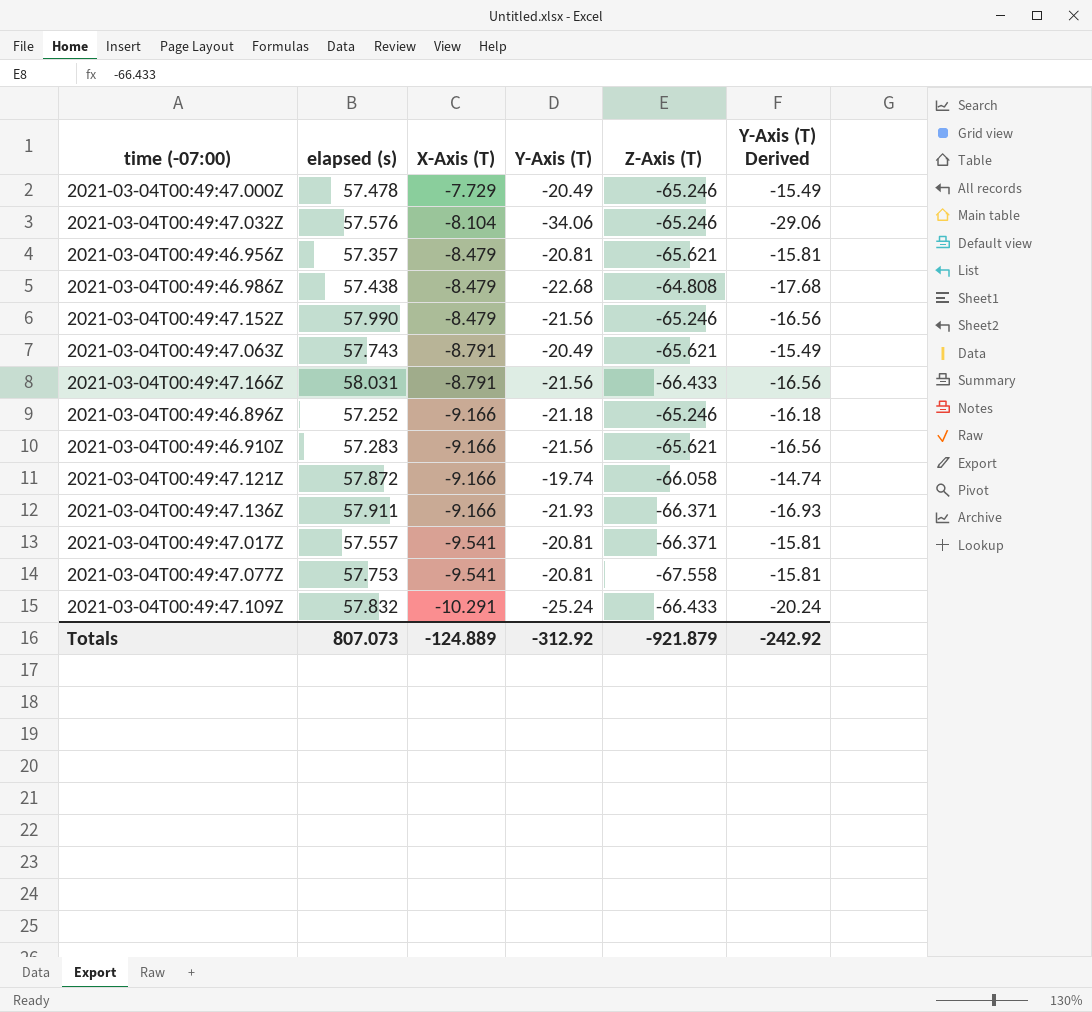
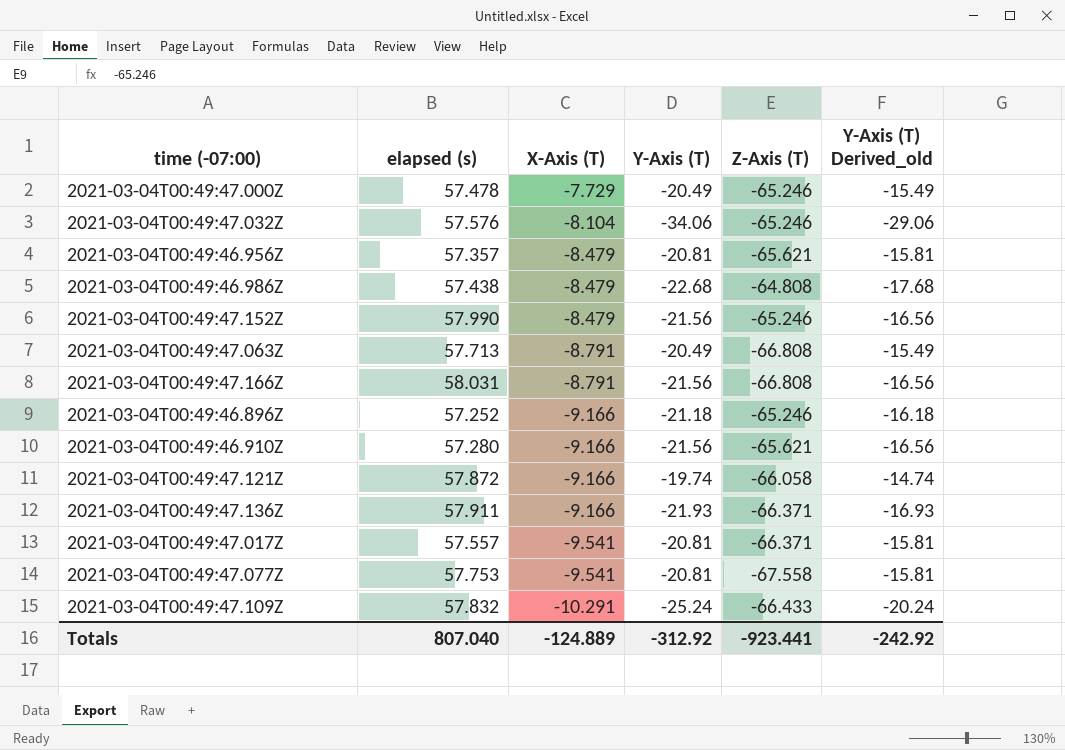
column name: Y-Axis (T) Derived -> Y-Axis (T) Derived_old
2021-03-04T00:49:47.063Z | elapsed (s): 57.743 -> 57.713
2021-03-04T00:49:47.063Z | Z-Axis (T): -65.621 -> -66.808
2021-03-04T00:49:47.166Z | Z-Axis (T): -66.433 -> -66.808
2021-03-04T00:49:46.910Z | elapsed (s): 57.283 -> 57.280
Totals | elapsed (s): 807.073 -> 807.040
Totals | Z-Axis (T): -921.879 -> -923.441

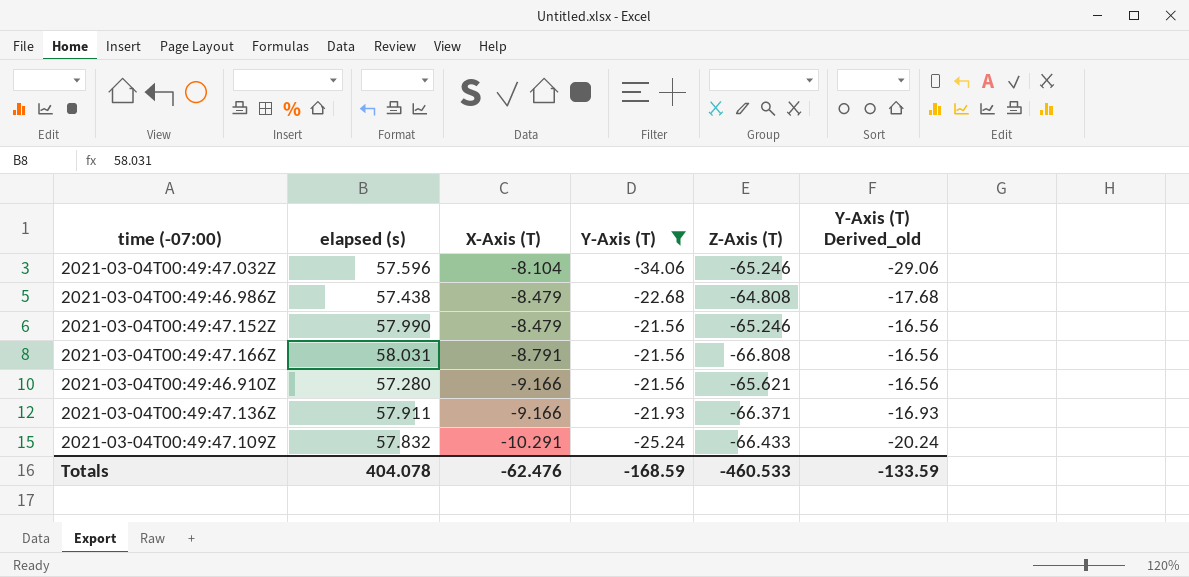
filter: none -> Y-Axis (T) <= -21.56
2021-03-04T00:49:47.032Z | elapsed (s): 57.576 -> 57.596
Totals | elapsed (s): 807.040 -> 404.078
Totals | X-Axis (T): -124.889 -> -62.476
Totals | Y-Axis (T): -312.92 -> -168.59
Totals | Z-Axis (T): -923.441 -> -460.533
Totals | Y-Axis (T) Derived_old: -242.92 -> -133.59

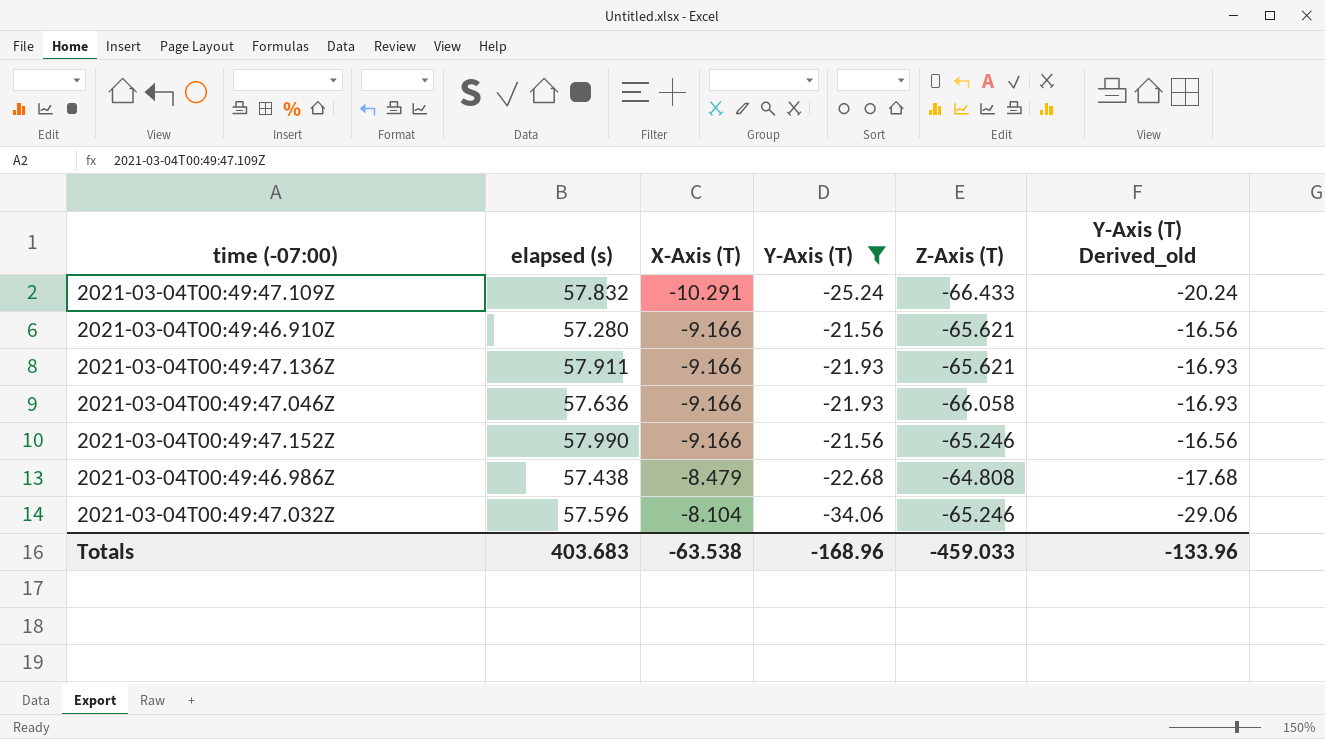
row order: X-Axis (T) descending -> X-Axis (T) ascending
row 2021-03-04T00:49:47.166Z: 58.031 | -8.791 | -21.56 | -66.808 | -16.56 -> none
2021-03-04T00:49:47.136Z | Z-Axis (T): -66.371 -> -65.621
row 2021-03-04T00:49:47.046Z: none -> 57.636 | -9.166 | -21.93 | -66.058 | -16.93
2021-03-04T00:49:47.152Z | X-Axis (T): -8.479 -> -9.166
Totals | elapsed (s): 404.078 -> 403.683
Totals | X-Axis (T): -62.476 -> -63.538
Totals | Y-Axis (T): -168.59 -> -168.96
Totals | Z-Axis (T): -460.533 -> -459.033
Totals | Y-Axis (T) Derived_old: -133.59 -> -133.96

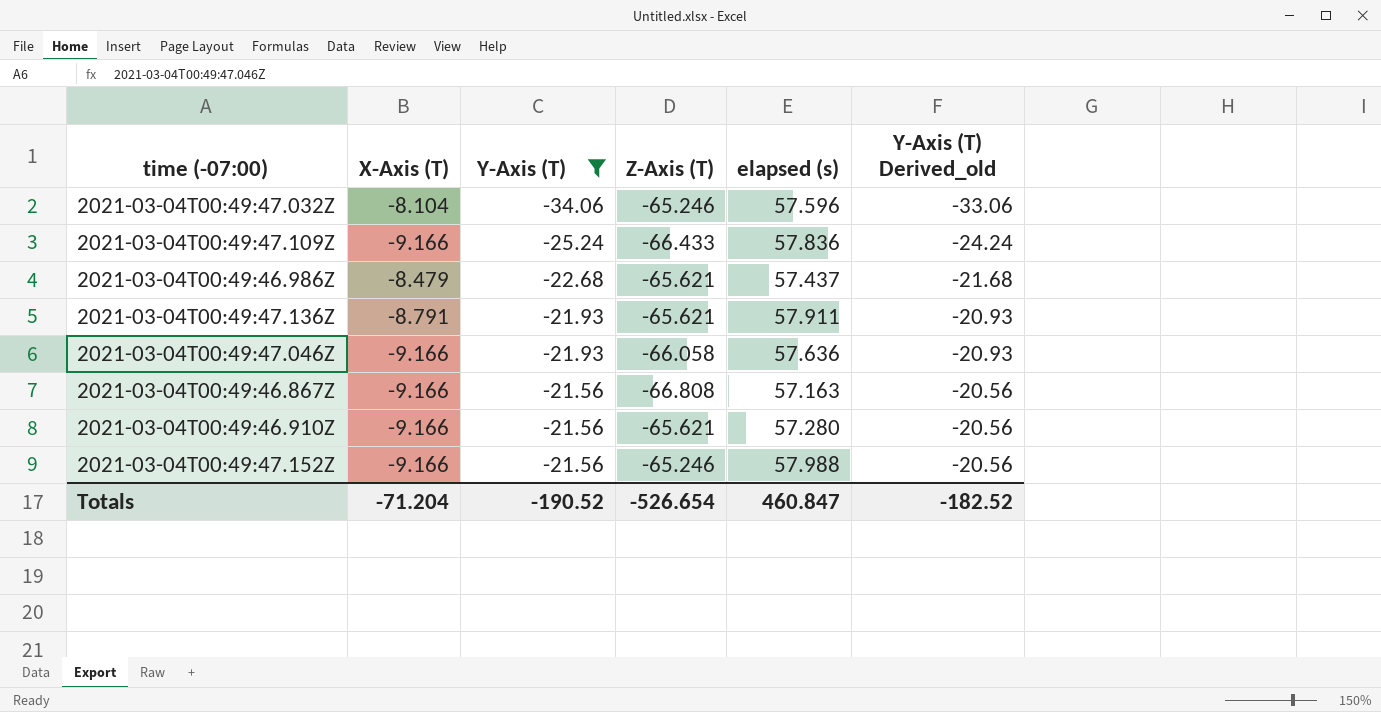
row order: X-Axis (T) ascending -> Y-Axis (T) ascending
column elapsed (s) | position: 2 -> 5
column Y-Axis (T) Derived_old | formula: [Y-Axis (T)] + 5 -> [Y-Axis (T)] + 1
2021-03-04T00:49:47.109Z | X-Axis (T): -10.291 -> -9.166
2021-03-04T00:49:47.109Z | elapsed (s): 57.832 -> 57.836
2021-03-04T00:49:46.986Z | Z-Axis (T): -64.808 -> -65.621
2021-03-04T00:49:46.986Z | elapsed (s): 57.438 -> 57.437
2021-03-04T00:49:47.136Z | X-Axis (T): -9.166 -> -8.791
row 2021-03-04T00:49:46.867Z: none -> -9.166 | -21.56 | -66.808 | 57.163 | -20.56
2021-03-04T00:49:47.152Z | elapsed (s): 57.990 -> 57.988
Totals | X-Axis (T): -63.538 -> -71.204
Totals | Y-Axis (T): -168.96 -> -190.52
Totals | Z-Axis (T): -459.033 -> -526.654
Totals | elapsed (s): 403.683 -> 460.847
Totals | Y-Axis (T) Derived_old: -133.96 -> -182.52

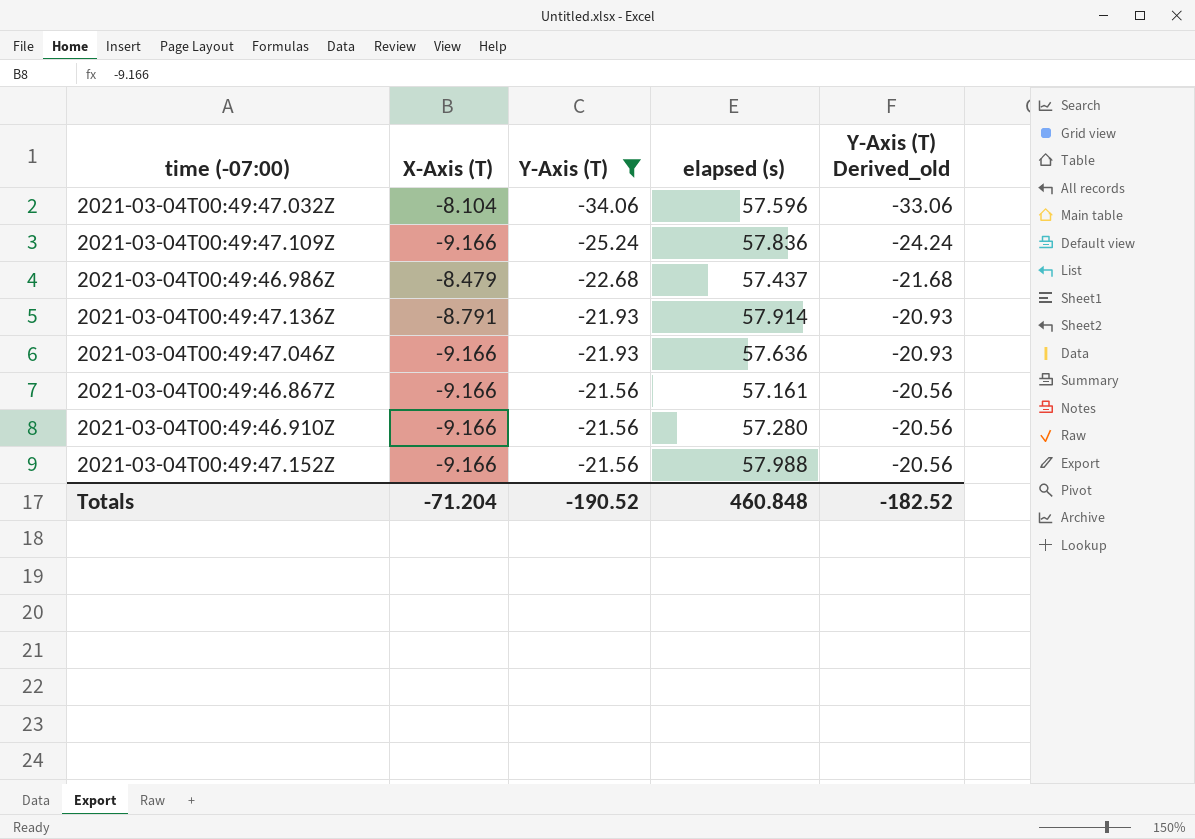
column Z-Axis (T) | position: 4 -> none
2021-03-04T00:49:47.136Z | elapsed (s): 57.911 -> 57.914
2021-03-04T00:49:46.867Z | elapsed (s): 57.163 -> 57.161
Totals | elapsed (s): 460.847 -> 460.848

